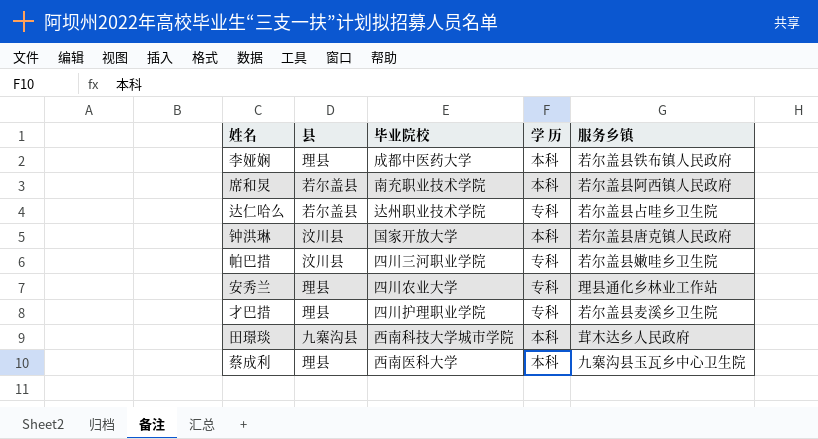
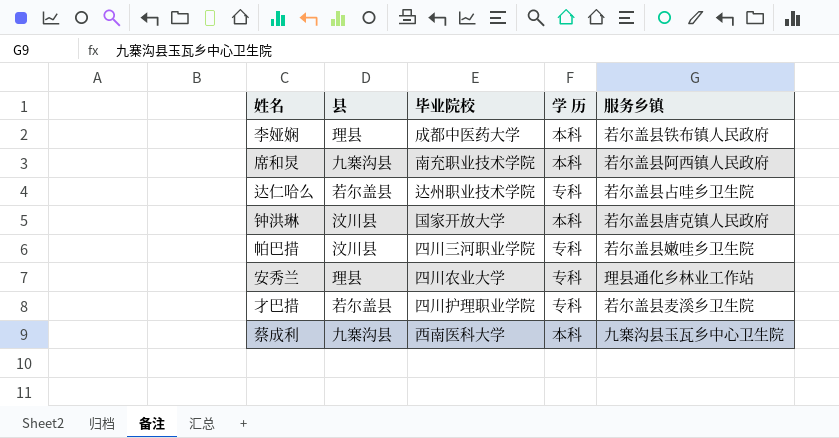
row 田璟琰: 九寨沟县 | 西南科技大学城市学院 | 本科 | 茸木达乡人民政府 -> none
席和炅 | 县: 若尔盖县 -> 九寨沟县
才巴措 | 县: 理县 -> 若尔盖县
蔡成利 | 县: 理县 -> 九寨沟县

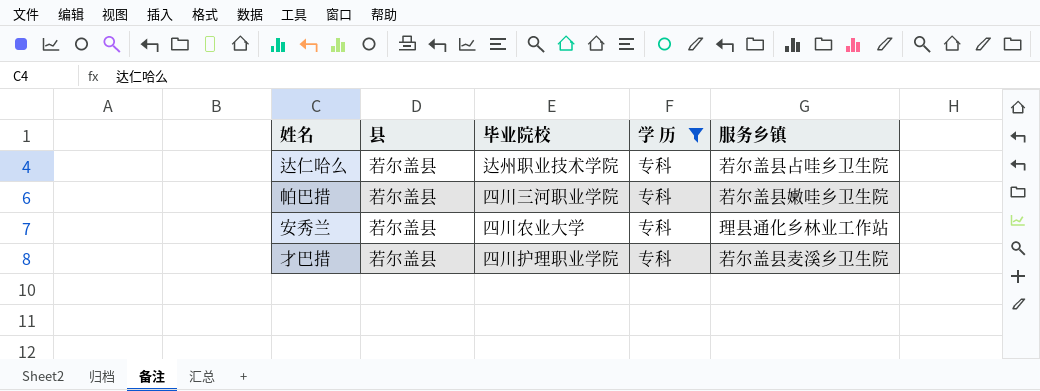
filter: none -> 学 历 = 专科
帕巴措 | 县: 汶川县 -> 若尔盖县
安秀兰 | 县: 理县 -> 若尔盖县

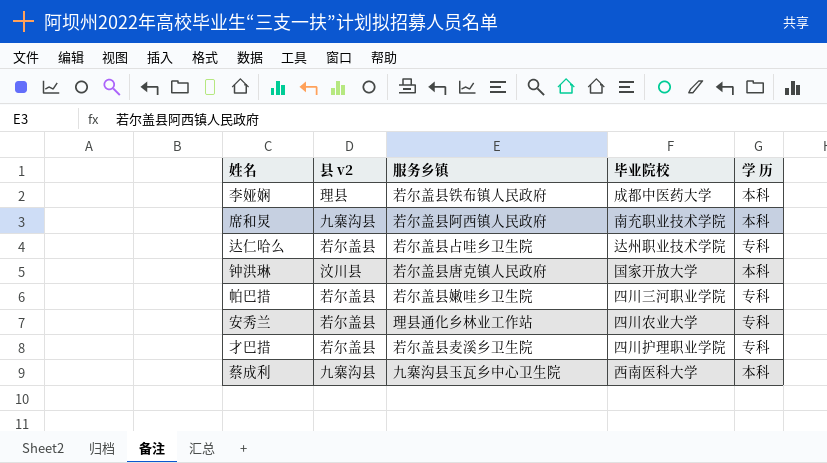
filter: 学 历 = 专科 -> none
column name: 县 -> 县 v2
column 服务乡镇 | position: 5 -> 3

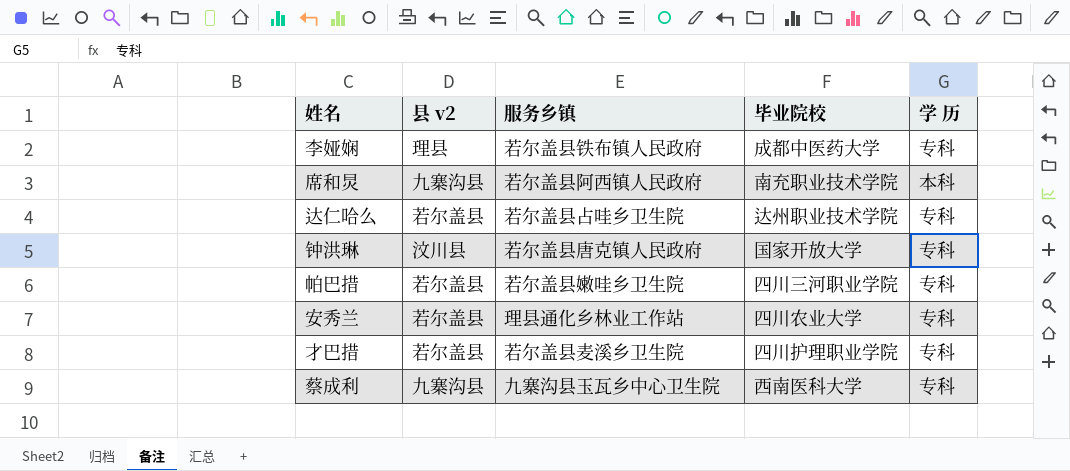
李娅娴 | 学 历: 本科 -> 专科
钟洪琳 | 学 历: 本科 -> 专科
蔡成利 | 学 历: 本科 -> 专科

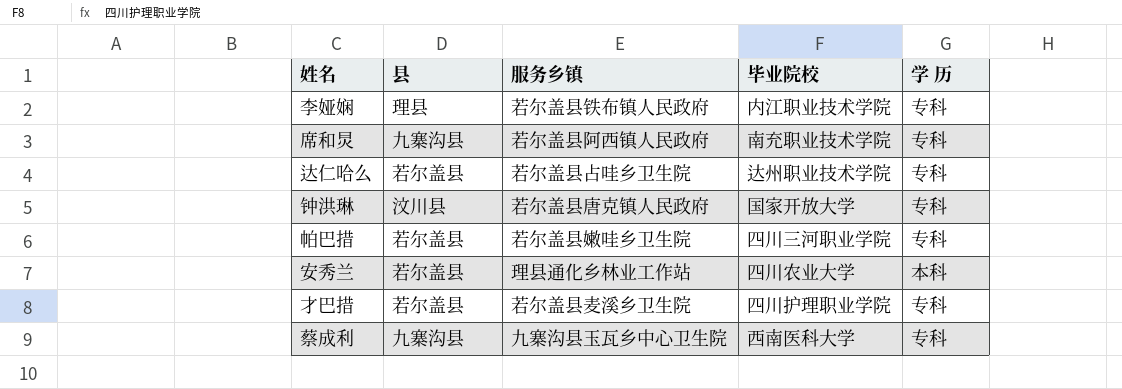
column name: 县 v2 -> 县
李娅娴 | 毕业院校: 成都中医药大学 -> 内江职业技术学院
席和炅 | 学 历: 本科 -> 专科
安秀兰 | 学 历: 专科 -> 本科

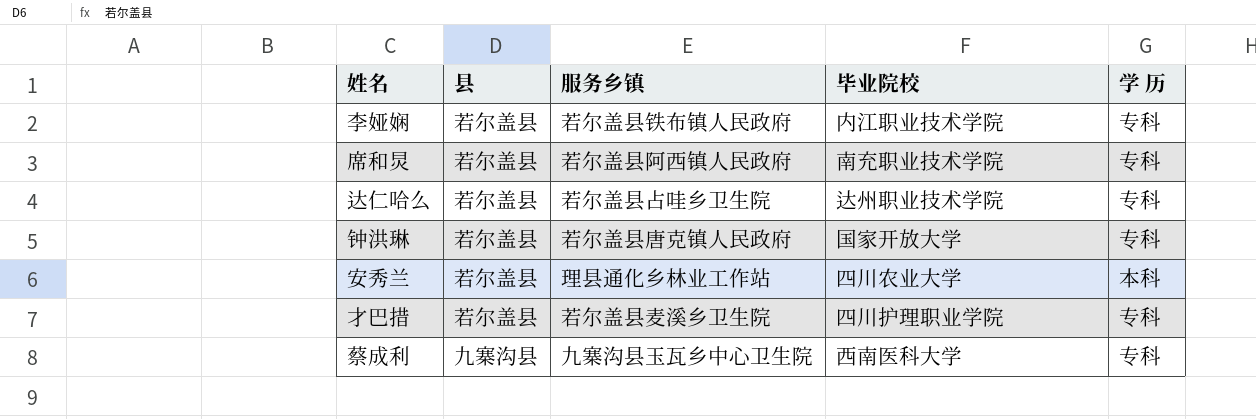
row 帕巴措: 若尔盖县 | 若尔盖县嫩哇乡卫生院 | 四川三河职业学院 | 专科 -> none
李娅娴 | 县: 理县 -> 若尔盖县
席和炅 | 县: 九寨沟县 -> 若尔盖县
钟洪琳 | 县: 汶川县 -> 若尔盖县

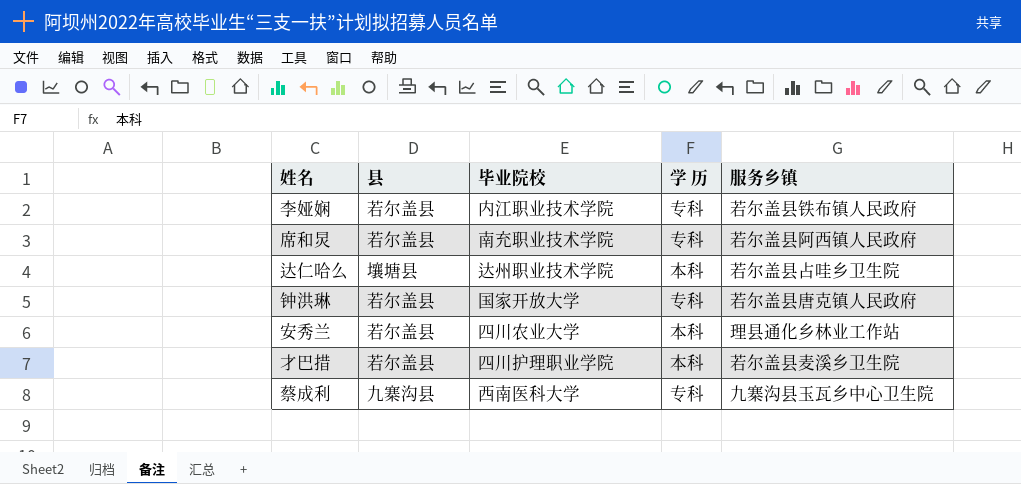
column 服务乡镇 | position: 3 -> 5
达仁哈么 | 县: 若尔盖县 -> 壤塘县
达仁哈么 | 学 历: 专科 -> 本科
才巴措 | 学 历: 专科 -> 本科

